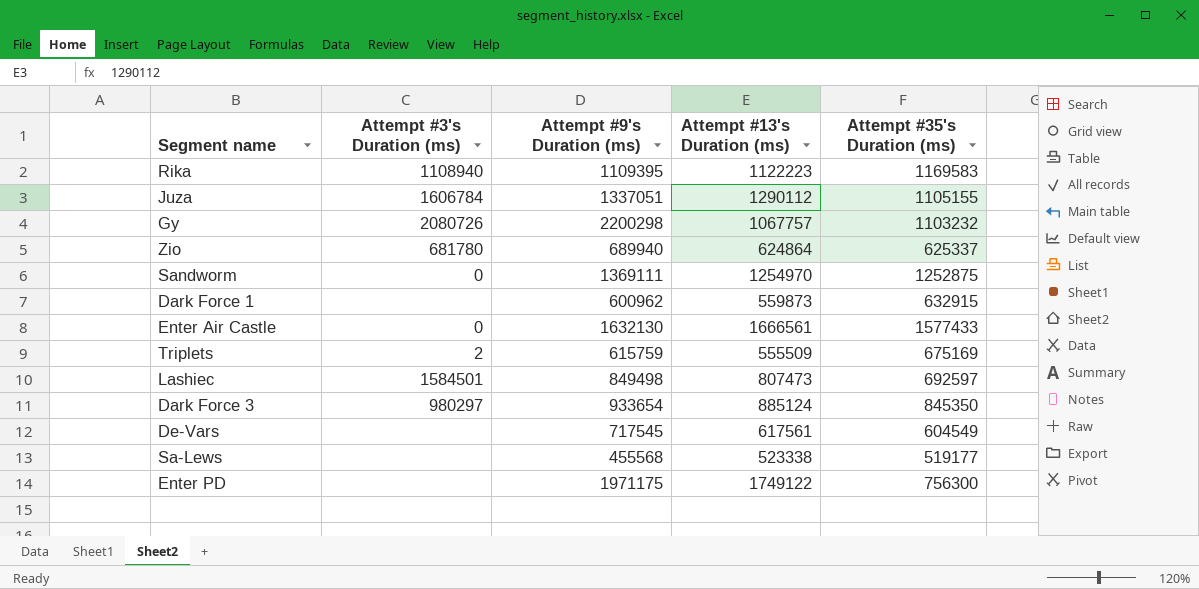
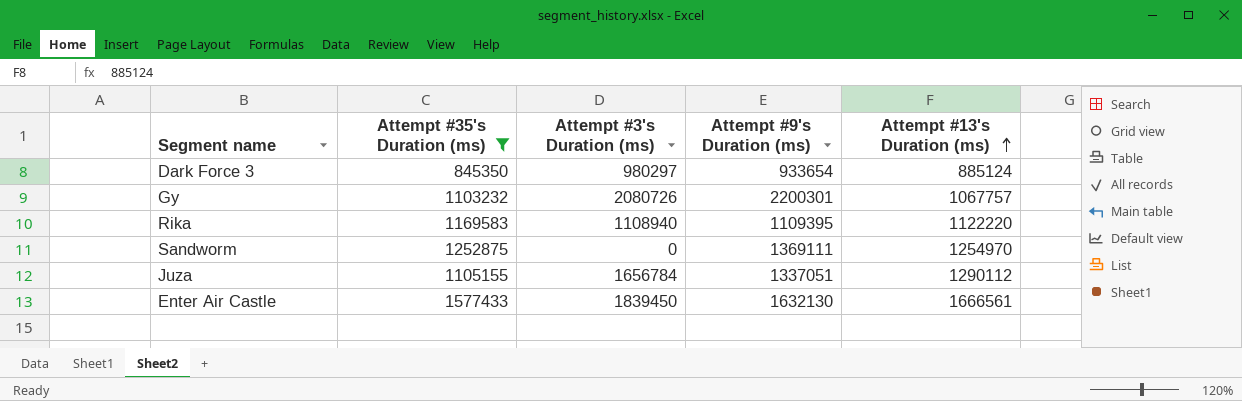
filter: none -> Attempt #35's Duration (ms) >= 845350
row order: none -> Attempt #13's Duration (ms) ascending
column Attempt #35's Duration (ms) | position: 5 -> 2
Gy | Attempt #9's Duration (ms): 2200298 -> 2200301
Rika | Attempt #13's Duration (ms): 1122223 -> 1122220
Juza | Attempt #3's Duration (ms): 1606784 -> 1656784
Enter Air Castle | Attempt #3's Duration (ms): 0 -> 1839450

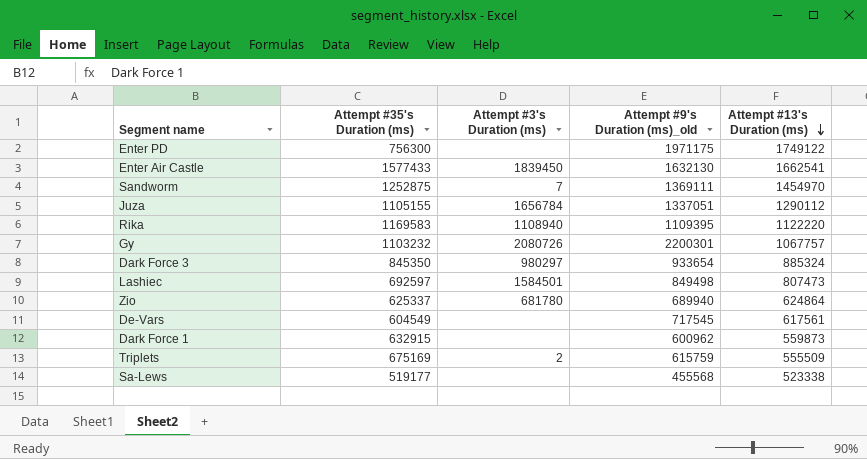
filter: Attempt #35's Duration (ms) >= 845350 -> none
row order: Attempt #13's Duration (ms) ascending -> Attempt #13's Duration (ms) descending
column name: Attempt #9's Duration (ms) -> Attempt #9's Duration (ms)_old
Enter Air Castle | Attempt #13's Duration (ms): 1666561 -> 1662541
Sandworm | Attempt #3's Duration (ms): 0 -> 7
Sandworm | Attempt #13's Duration (ms): 1254970 -> 1454970
Dark Force 3 | Attempt #13's Duration (ms): 885124 -> 885324

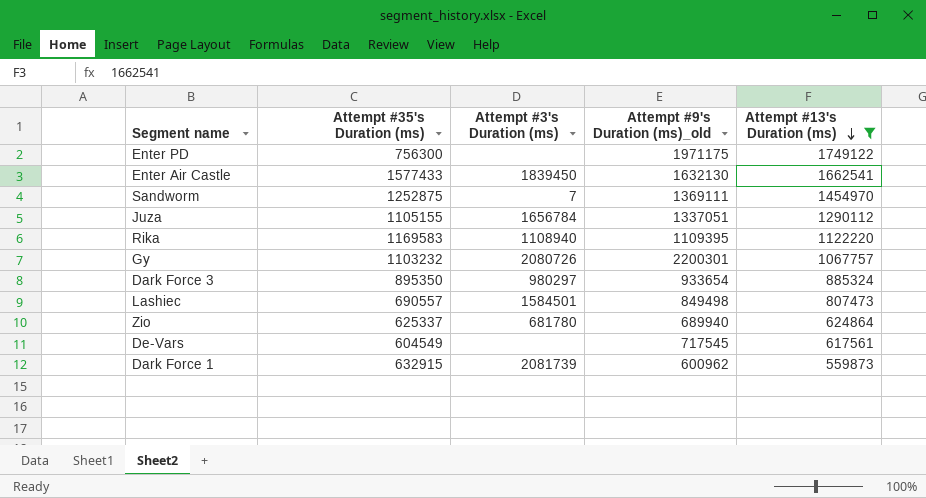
filter: none -> Attempt #13's Duration (ms) >= 559873
Dark Force 3 | Attempt #35's Duration (ms): 845350 -> 895350
Lashiec | Attempt #35's Duration (ms): 692597 -> 690557
Dark Force 1 | Attempt #3's Duration (ms): none -> 2081739

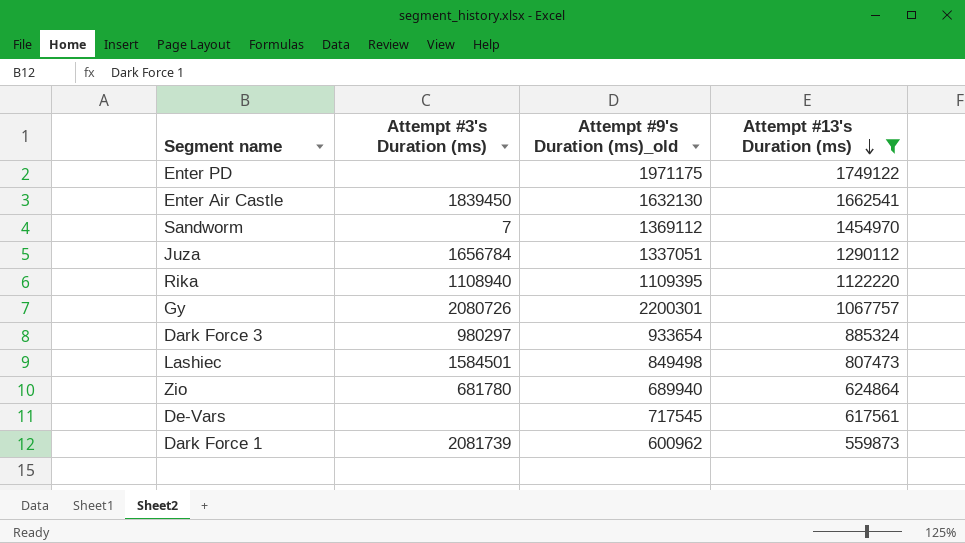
column Attempt #35's Duration (ms) | position: 2 -> none
Sandworm | Attempt #9's Duration (ms)_old: 1369111 -> 1369112

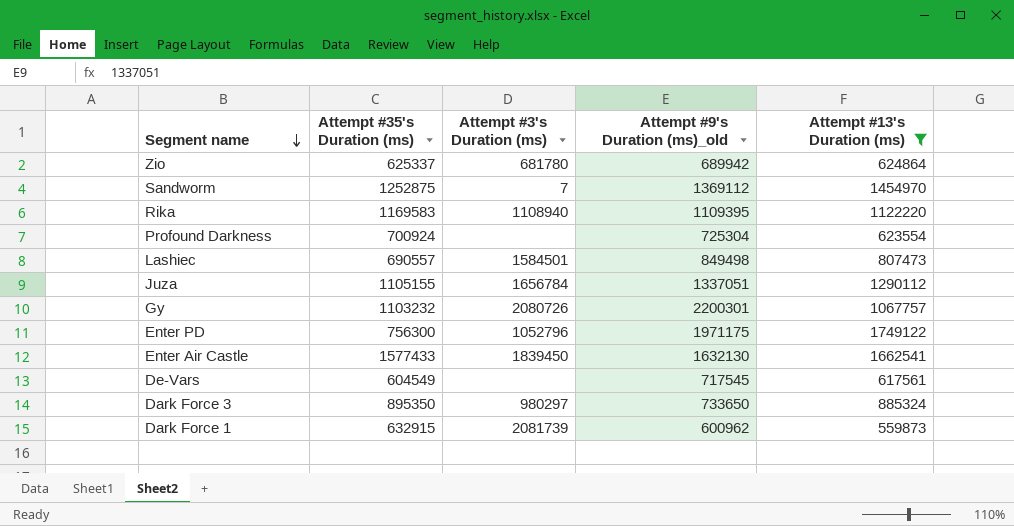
row order: Attempt #13's Duration (ms) descending -> Segment name descending
column Attempt #35's Duration (ms) | position: none -> 2
Zio | Attempt #9's Duration (ms)_old: 689940 -> 689942
row Profound Darkness: none -> 700924 | none | 725304 | 623554
Enter PD | Attempt #3's Duration (ms): none -> 1052796
Dark Force 3 | Attempt #9's Duration (ms)_old: 933654 -> 733650

